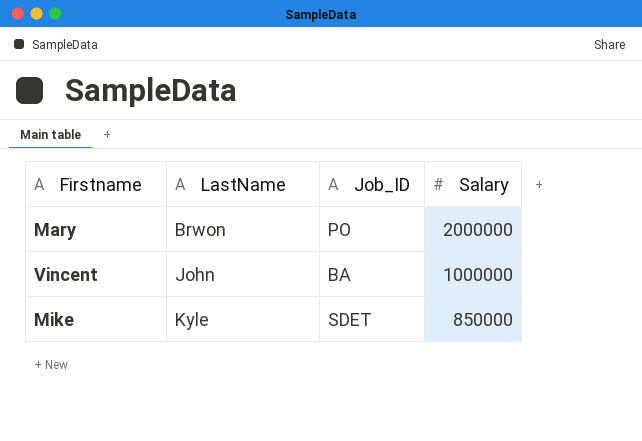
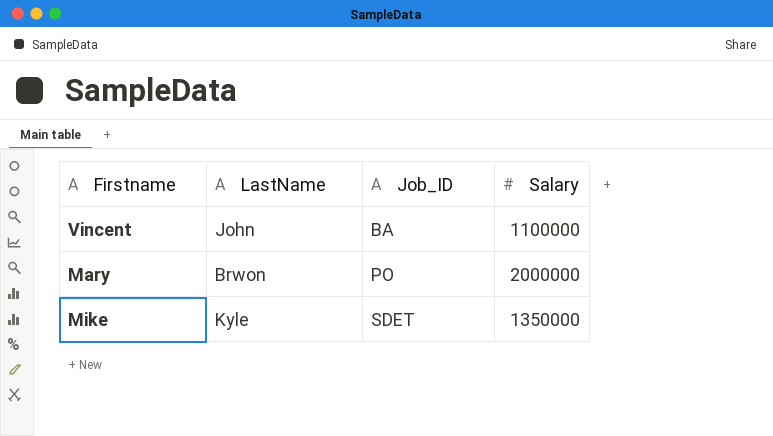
row order: LastName ascending -> Job_ID ascending
Vincent | Salary: 1000000 -> 1100000
Mike | Salary: 850000 -> 1350000

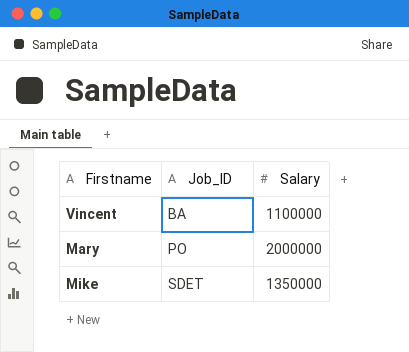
column LastName | position: 2 -> none

